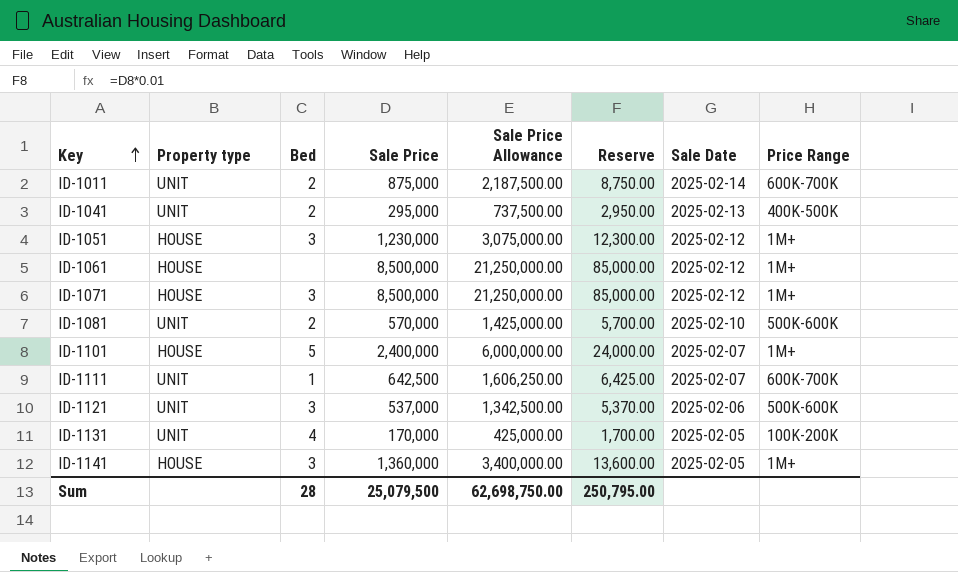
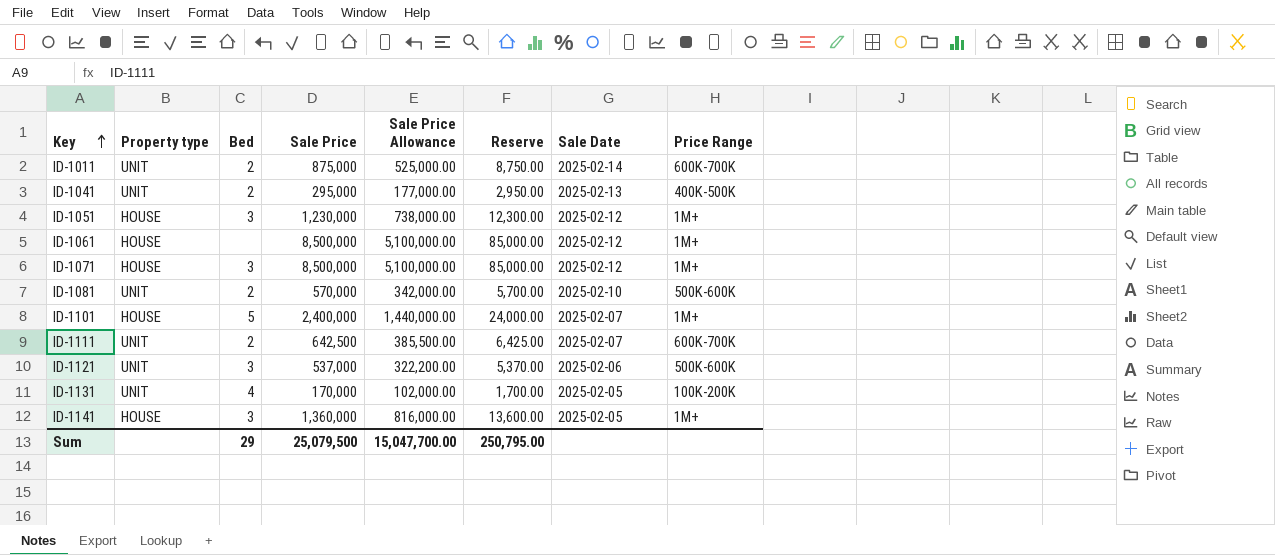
column Sale Price Allowance | formula: [Sale Price] * 2.5 -> [Sale Price] * 0.6
ID-1111 | Bed: 1 -> 2
Sum | Bed: 28 -> 29
Sum | Sale Price Allowance: 62,698,750.00 -> 15,047,700.00

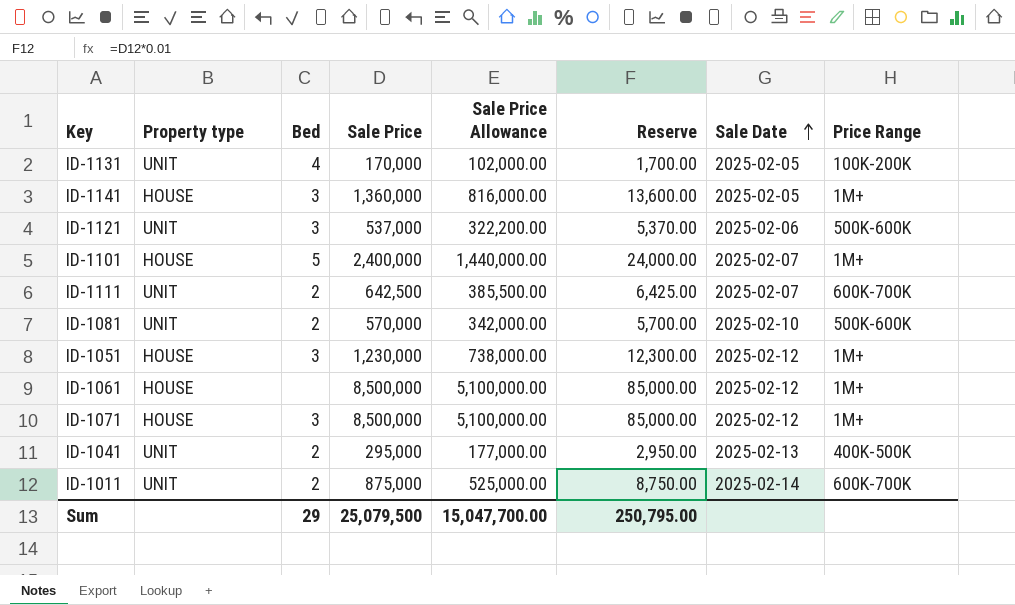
row order: Key ascending -> Sale Date ascending

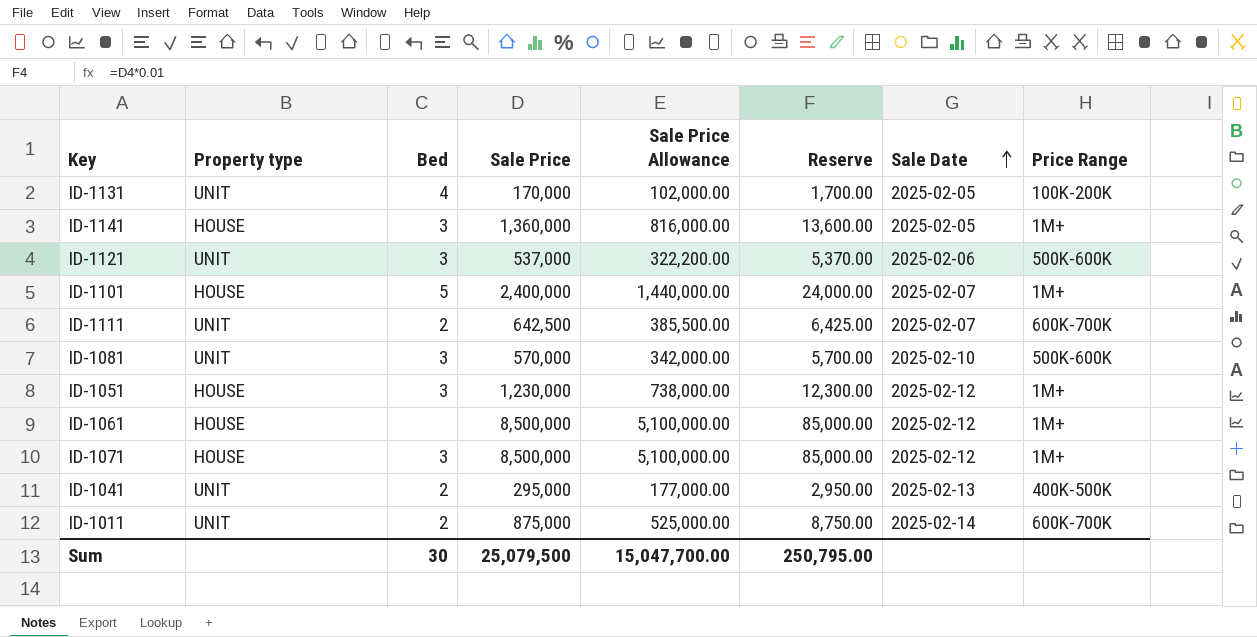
ID-1081 | Bed: 2 -> 3
Sum | Bed: 29 -> 30

